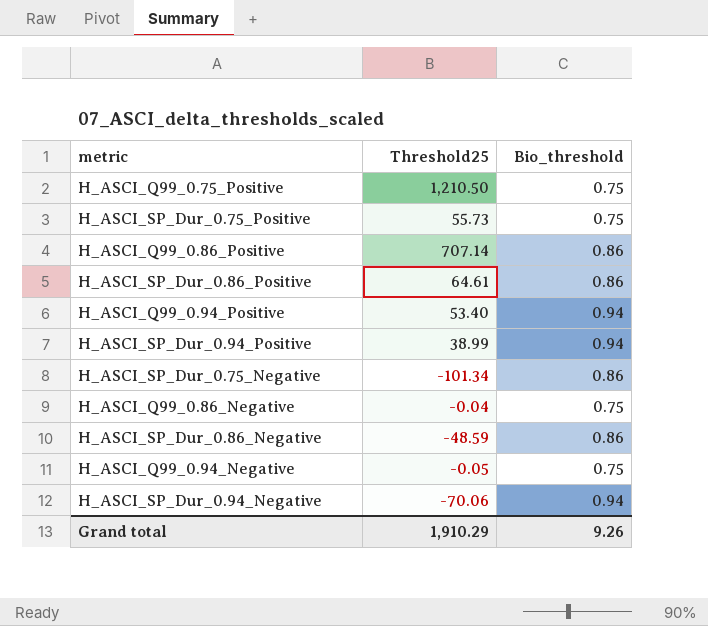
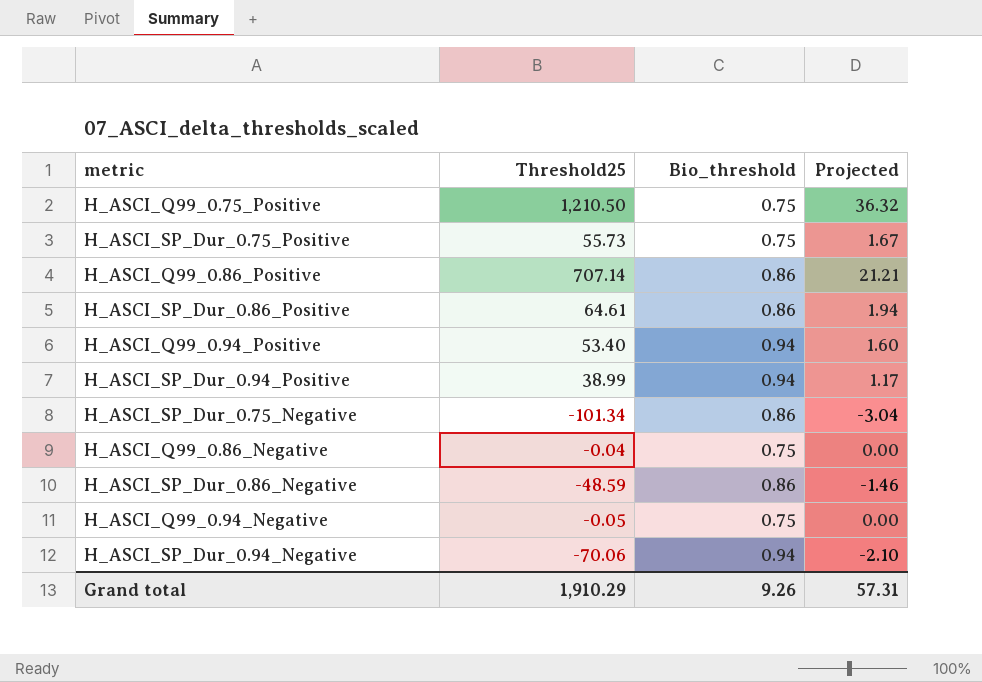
column Projected | formula: none -> [Threshold25] * 0.03

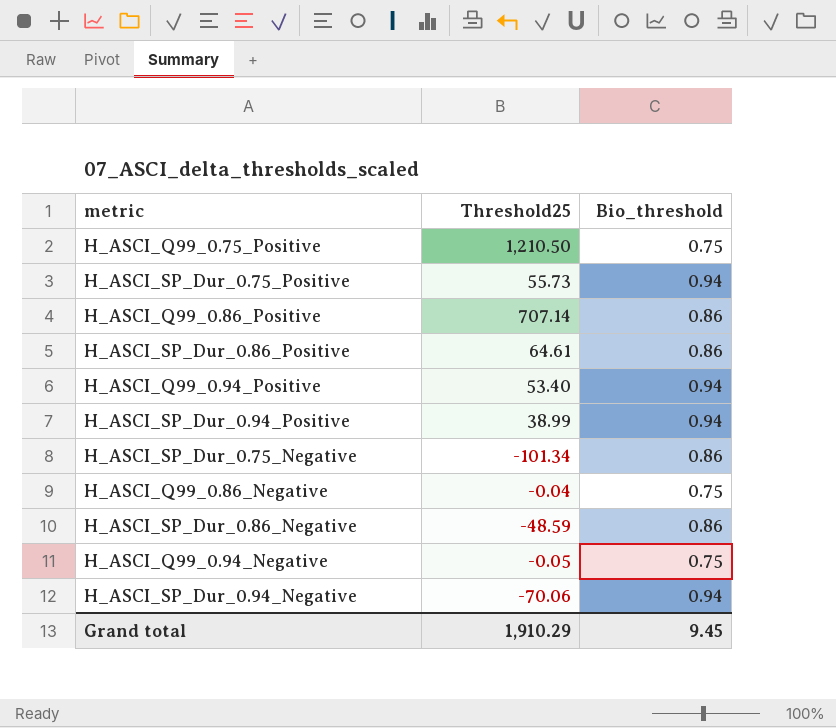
column Projected | formula: [Threshold25] * 0.03 -> none
H_ASCI_SP_Dur_0.75_Positive | Bio_threshold: 0.75 -> 0.94
Grand total | Bio_threshold: 9.26 -> 9.45

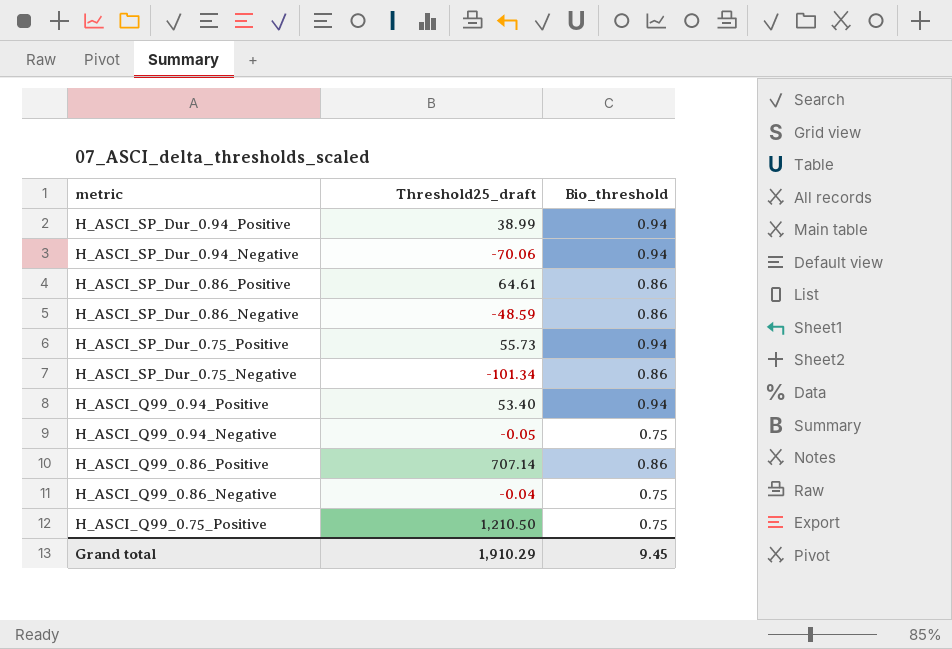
row order: none -> metric descending
column name: Threshold25 -> Threshold25_draft

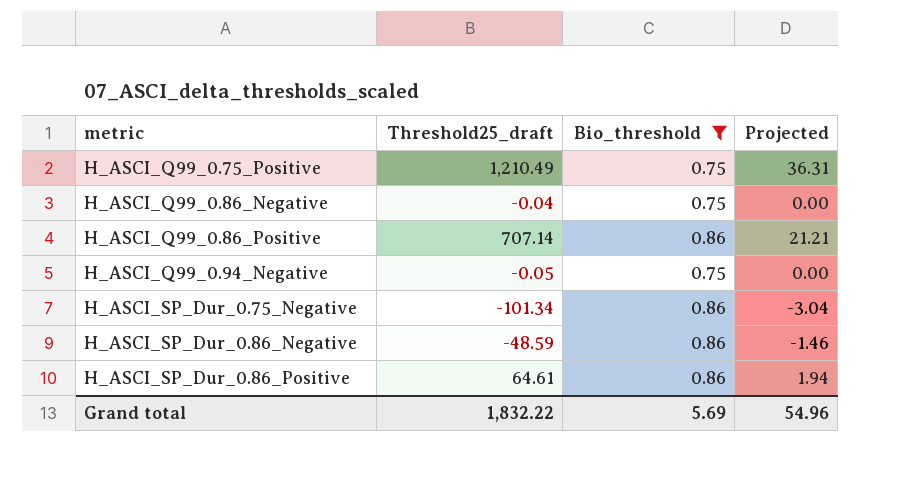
filter: none -> Bio_threshold != 0.94
row order: metric descending -> metric ascending
column Projected | formula: none -> [Threshold25_draft] * 0.03
H_ASCI_Q99_0.75_Positive | Threshold25_draft: 1,210.50 -> 1,210.49
Grand total | Threshold25_draft: 1,910.29 -> 1,832.22
Grand total | Bio_threshold: 9.45 -> 5.69

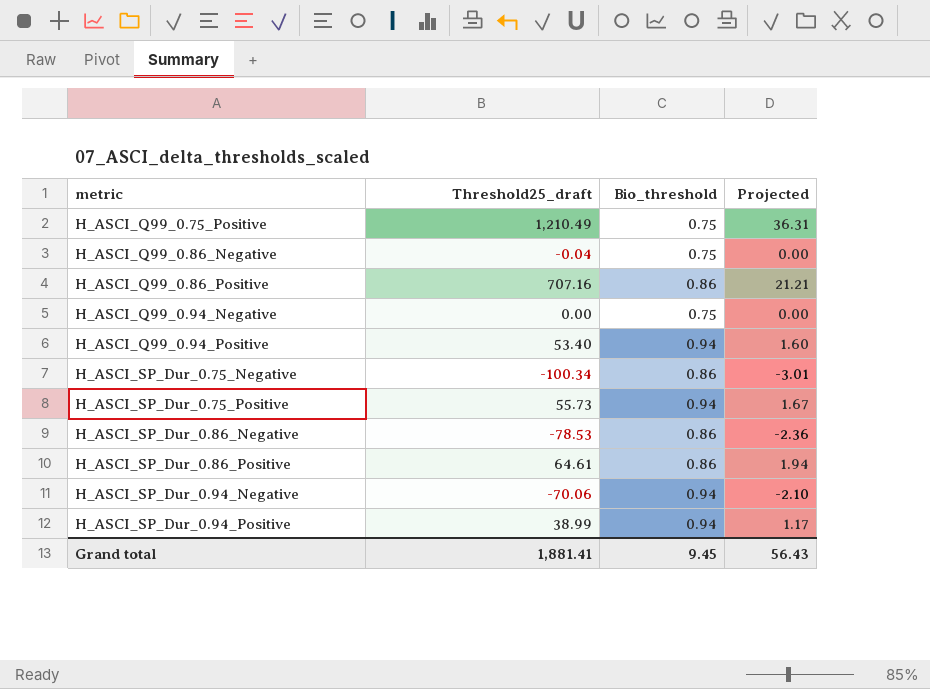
filter: Bio_threshold != 0.94 -> none
H_ASCI_Q99_0.86_Positive | Threshold25_draft: 707.14 -> 707.16
H_ASCI_Q99_0.94_Negative | Threshold25_draft: -0.05 -> 0.00
H_ASCI_SP_Dur_0.75_Negative | Threshold25_draft: -101.34 -> -100.34
H_ASCI_SP_Dur_0.75_Negative | Projected: -3.04 -> -3.01
H_ASCI_SP_Dur_0.86_Negative | Threshold25_draft: -48.59 -> -78.53
H_ASCI_SP_Dur_0.86_Negative | Projected: -1.46 -> -2.36
Grand total | Threshold25_draft: 1,832.22 -> 1,881.41
Grand total | Bio_threshold: 5.69 -> 9.45
Grand total | Projected: 54.96 -> 56.43

